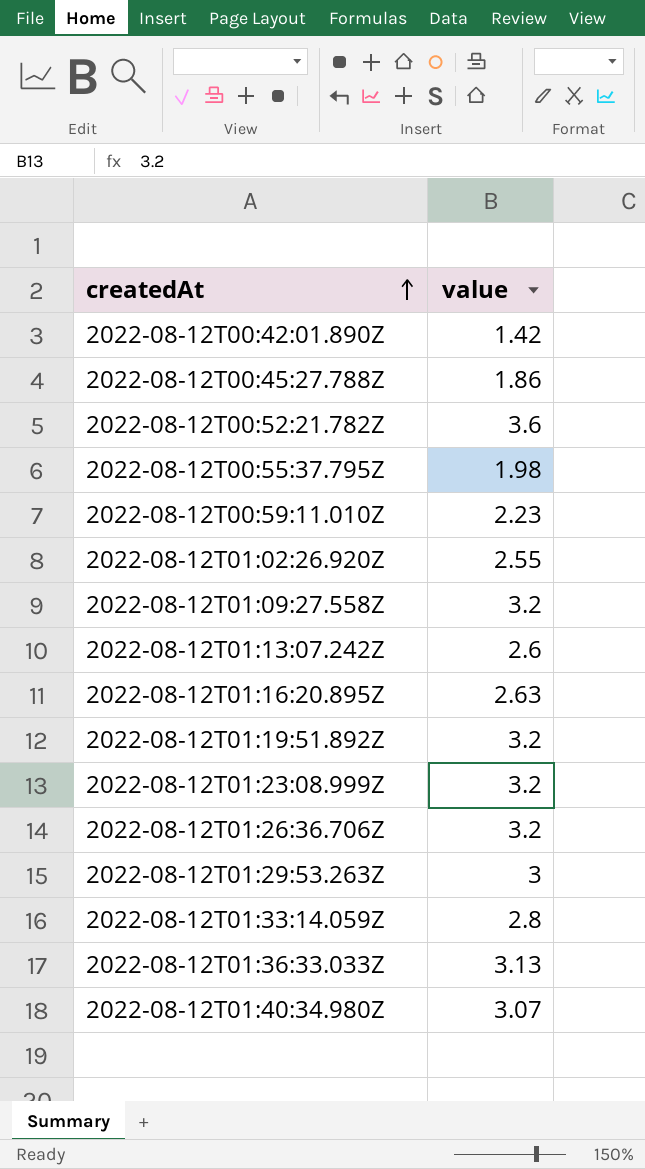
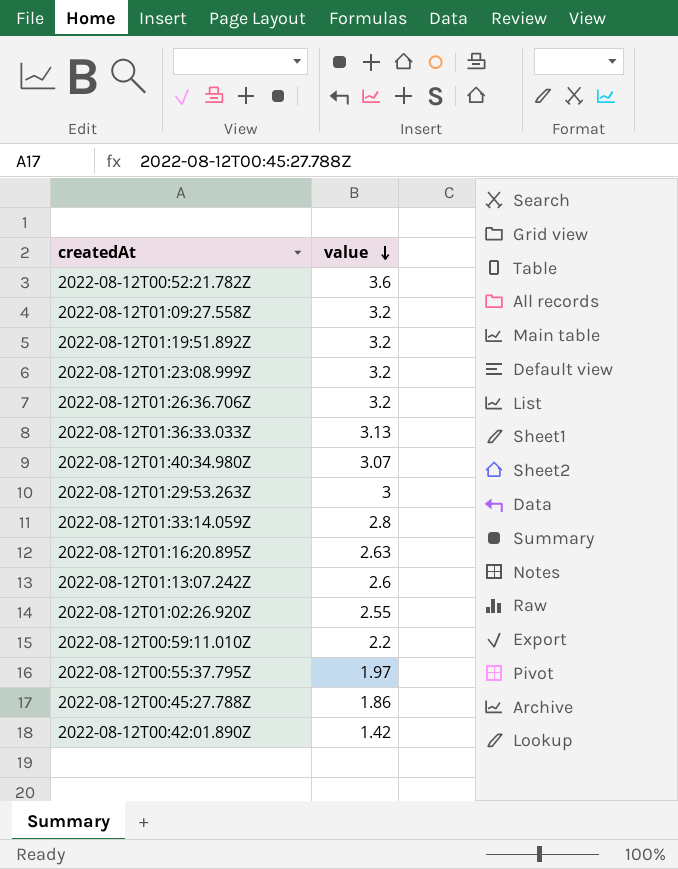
row order: createdAt ascending -> value descending
2022-08-12T00:59:11.010Z | value: 2.23 -> 2.2
2022-08-12T00:55:37.795Z | value: 1.98 -> 1.97

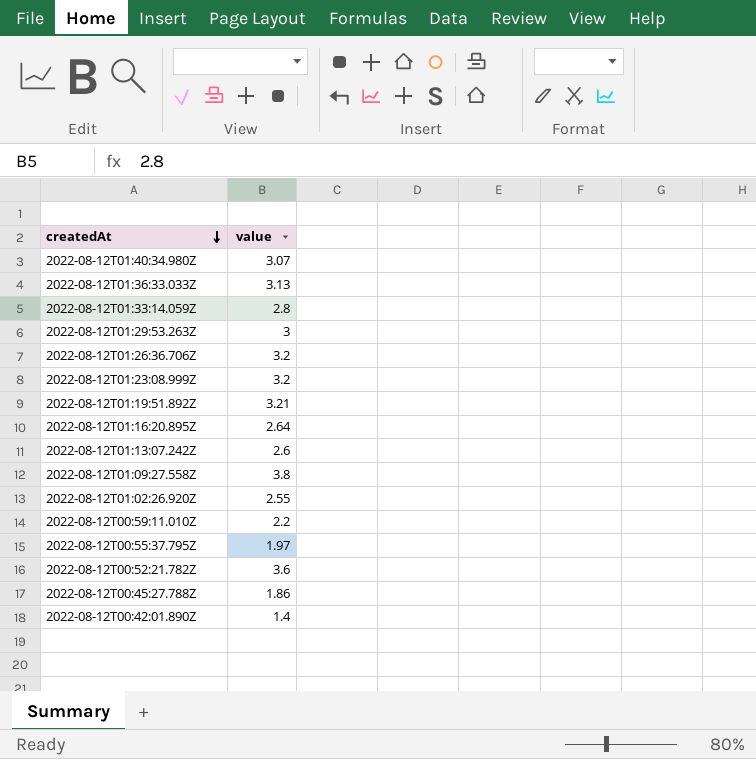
row order: value descending -> createdAt descending
2022-08-12T01:19:51.892Z | value: 3.2 -> 3.21
2022-08-12T01:16:20.895Z | value: 2.63 -> 2.64
2022-08-12T01:09:27.558Z | value: 3.2 -> 3.8
2022-08-12T00:42:01.890Z | value: 1.42 -> 1.4

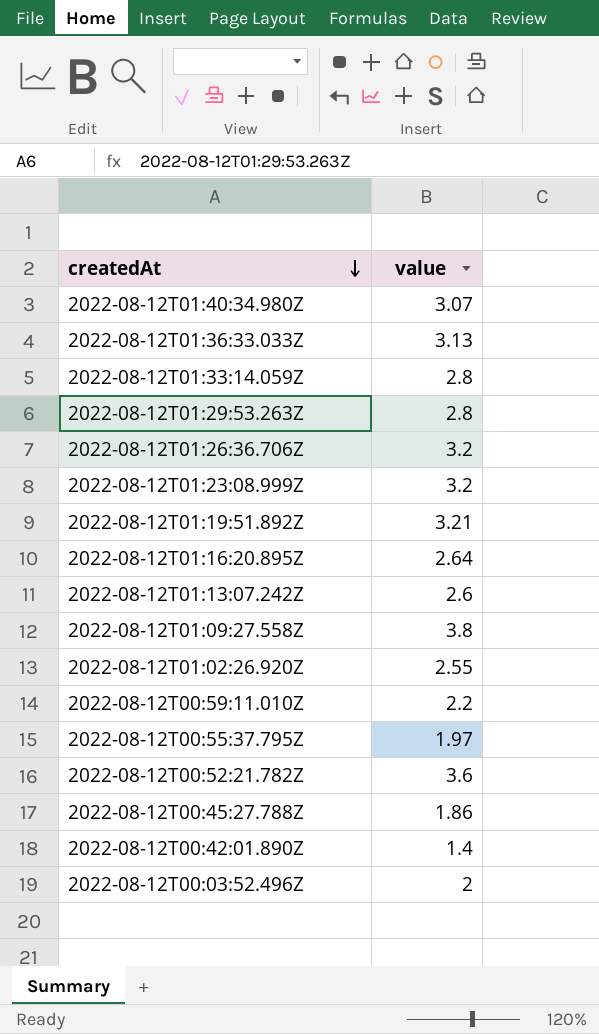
2022-08-12T01:29:53.263Z | value: 3 -> 2.8
row 2022-08-12T00:03:52.496Z: none -> 2

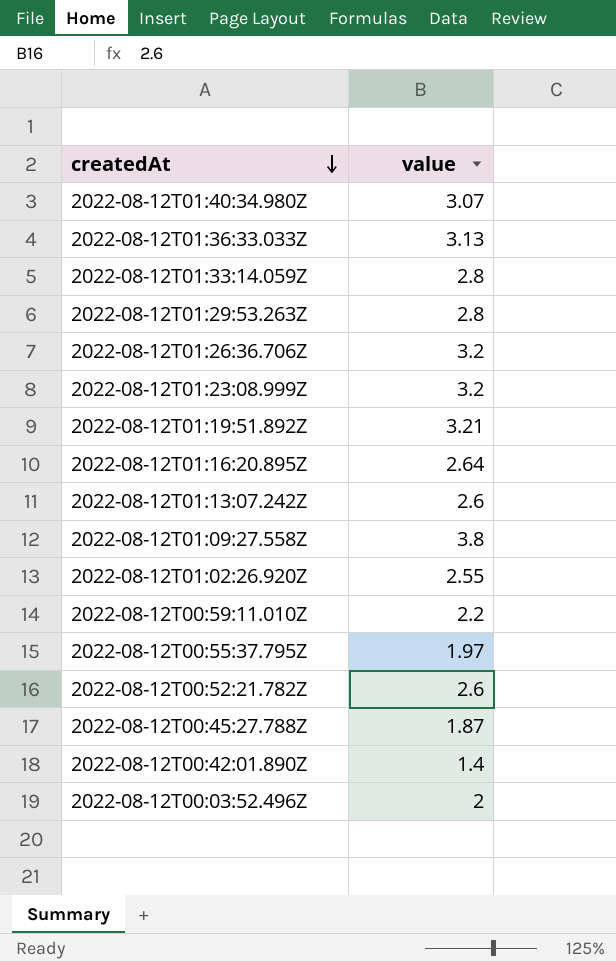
2022-08-12T00:52:21.782Z | value: 3.6 -> 2.6
2022-08-12T00:45:27.788Z | value: 1.86 -> 1.87

